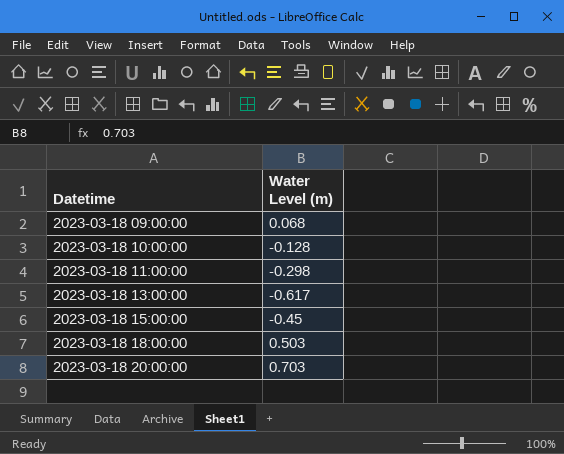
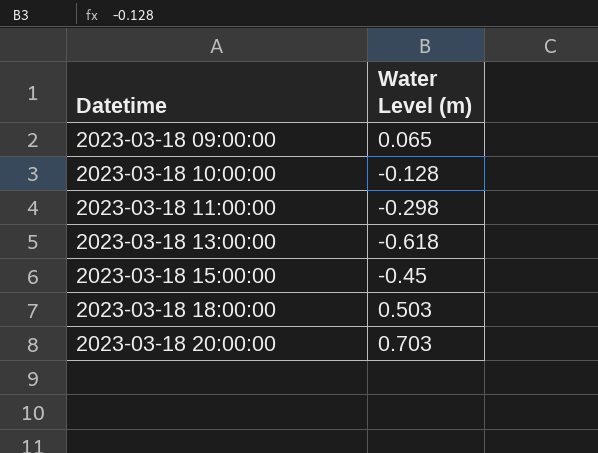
2023-03-18 09:00:00 | Water Level (m): 0.068 -> 0.065
2023-03-18 13:00:00 | Water Level (m): -0.617 -> -0.618

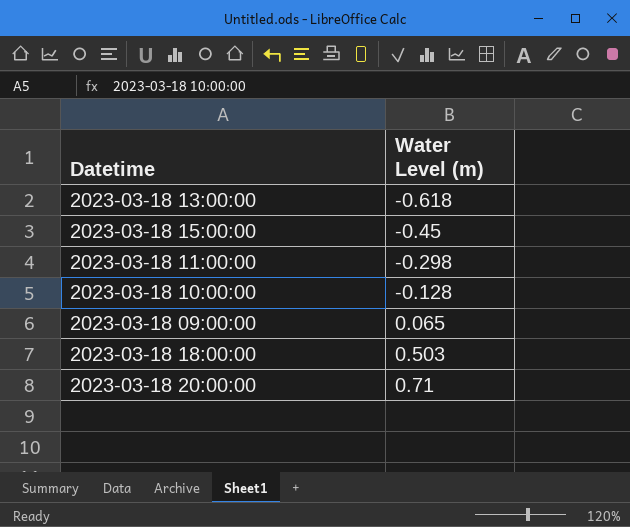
row order: Datetime ascending -> Water Level (m) ascending
2023-03-18 20:00:00 | Water Level (m): 0.703 -> 0.71

